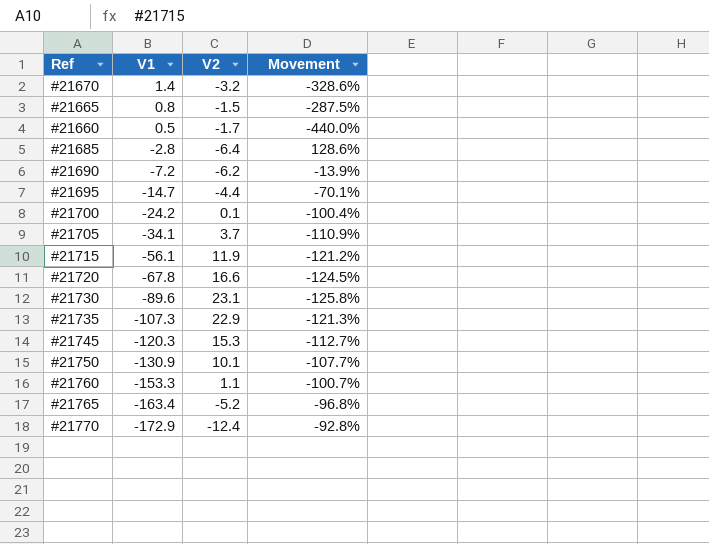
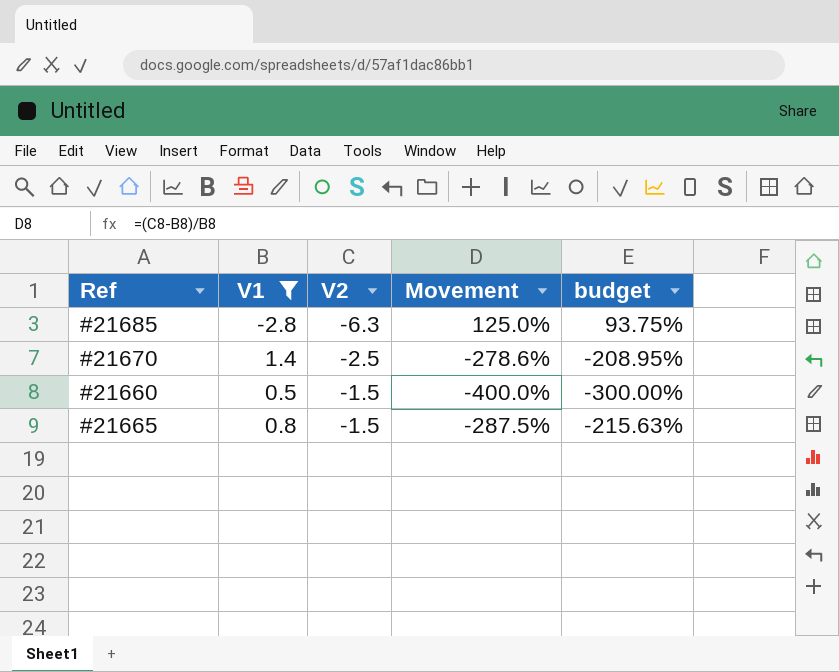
filter: none -> V1 >= -2.8
row order: V1 descending -> V2 ascending
column budget | formula: none -> [Movement] * 0.75
#21685 | V2: -6.4 -> -6.3
#21685 | Movement: 128.6% -> 125.0%
#21670 | V2: -3.2 -> -2.5
#21670 | Movement: -328.6% -> -278.6%
#21660 | V2: -1.7 -> -1.5
#21660 | Movement: -440.0% -> -400.0%

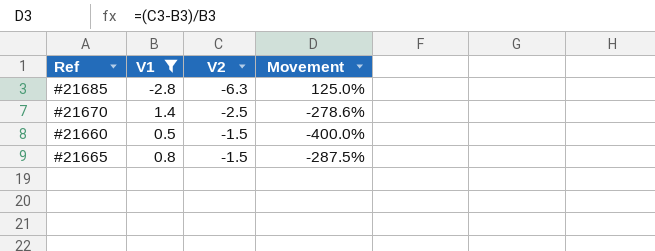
column budget | formula: [Movement] * 0.75 -> none

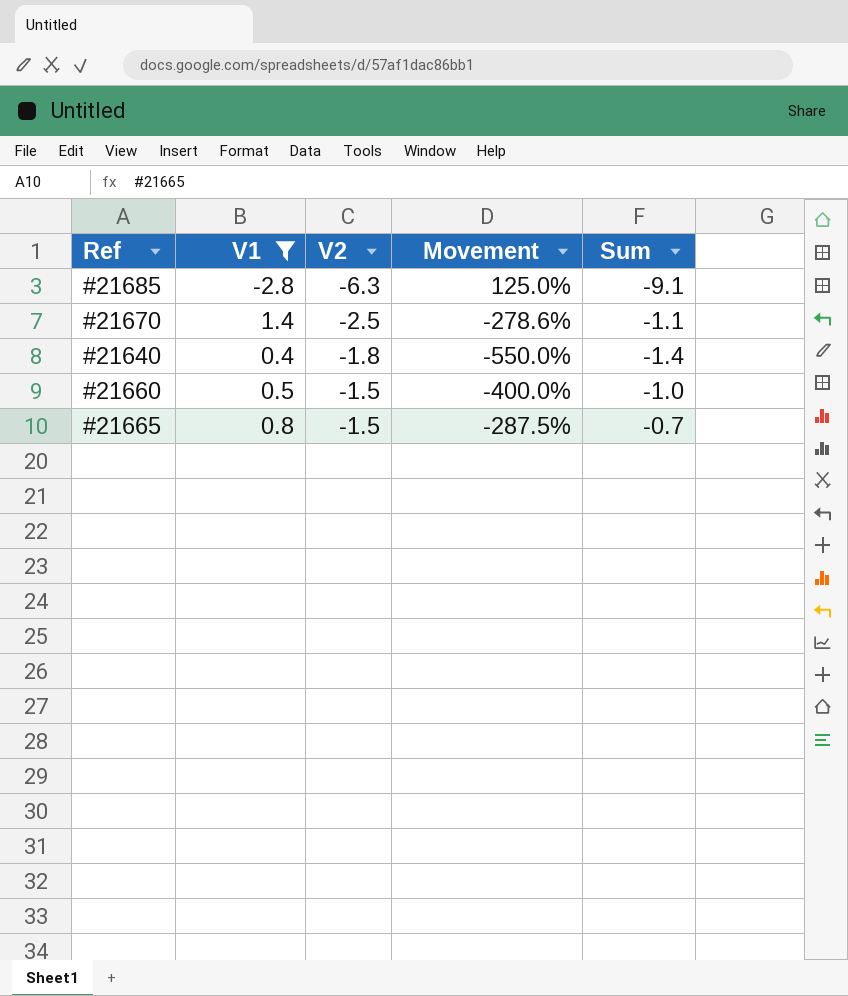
column Sum | formula: none -> [V1] + [V2]
row #21640: none -> 0.4 | -1.8 | -550.0% | -1.4

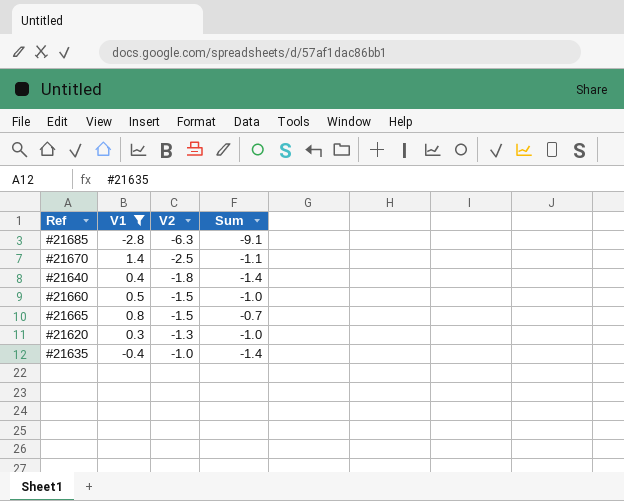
column Movement | formula: ([V2] - [V1]) / [V1] -> none
row #21620: none -> 0.3 | -1.3 | -1.0
row #21635: none -> -0.4 | -1.0 | -1.4

